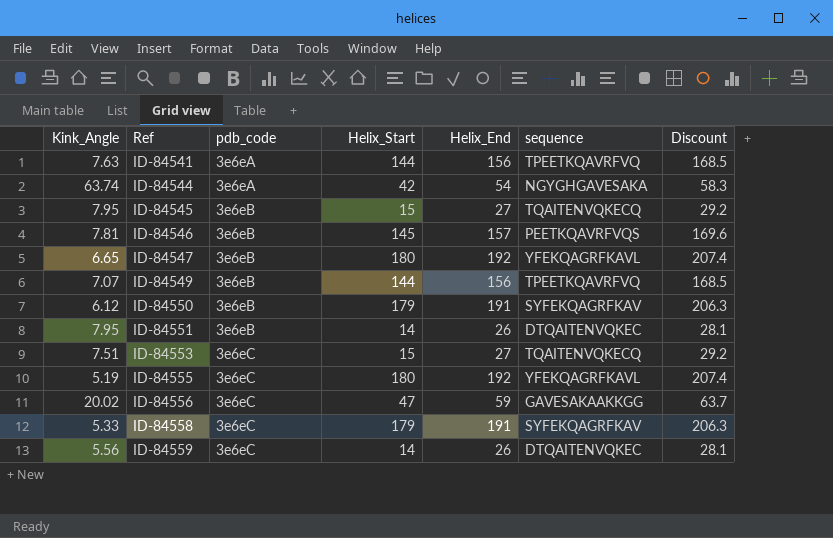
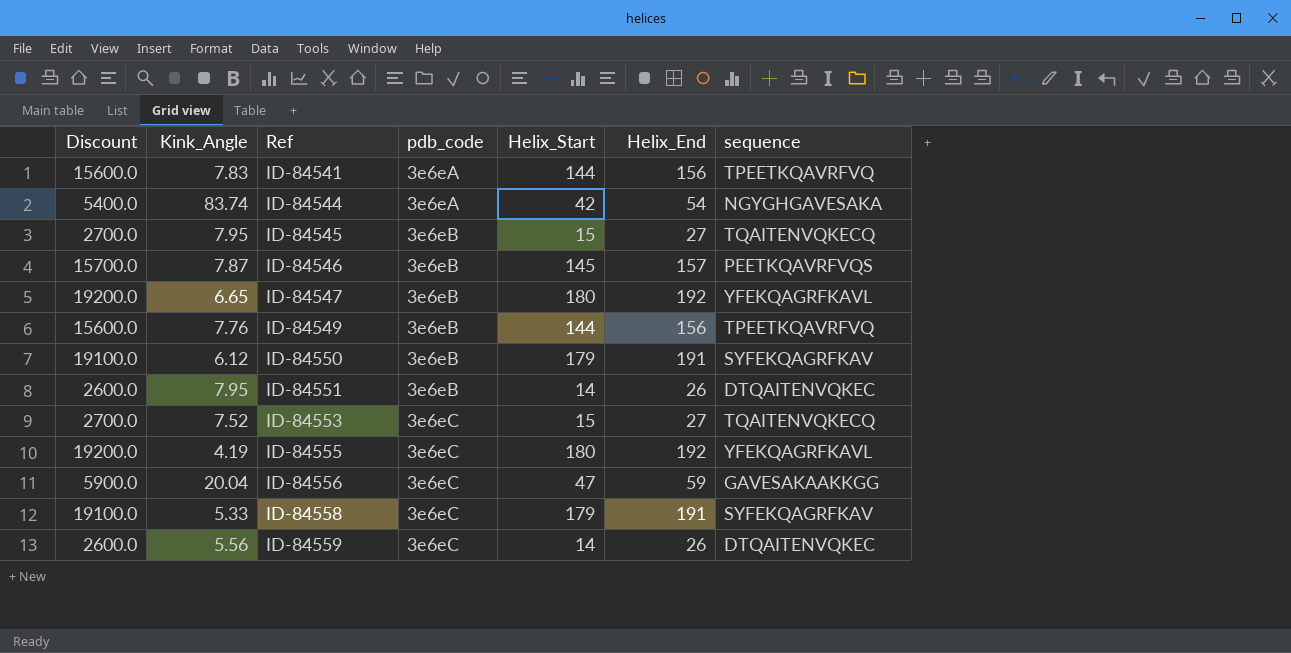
column Discount | formula: [Helix_End] * 1.08 -> [Helix_End] * 100
column Discount | position: 7 -> 1
ID-84541 | Kink_Angle: 7.63 -> 7.83
ID-84544 | Kink_Angle: 63.74 -> 83.74
ID-84546 | Kink_Angle: 7.81 -> 7.87
ID-84549 | Kink_Angle: 7.07 -> 7.76
ID-84553 | Kink_Angle: 7.51 -> 7.52
ID-84555 | Kink_Angle: 5.19 -> 4.19
ID-84556 | Kink_Angle: 20.02 -> 20.04

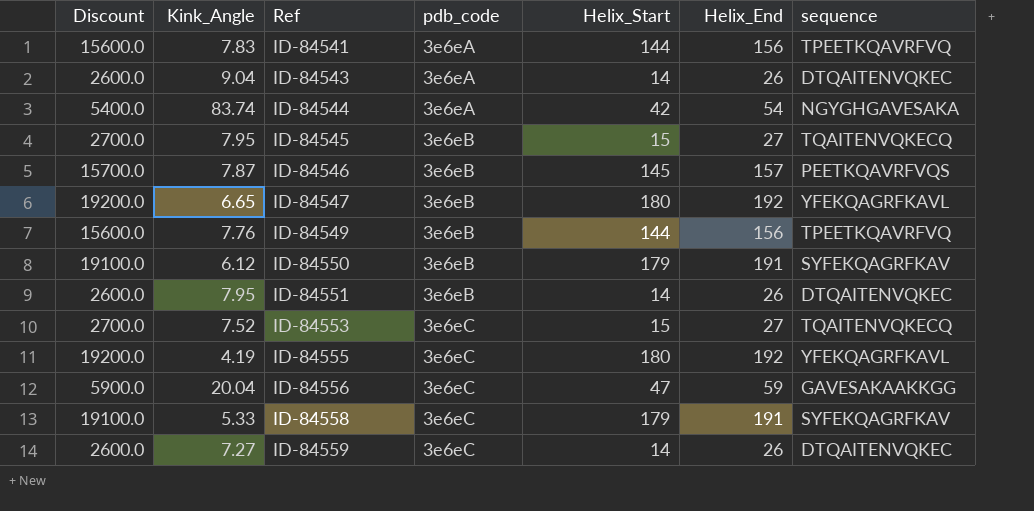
row ID-84543: none -> 2600.0 | 9.04 | 3e6eA | 14 | 26 | DTQAITENVQKEC
ID-84559 | Kink_Angle: 5.56 -> 7.27

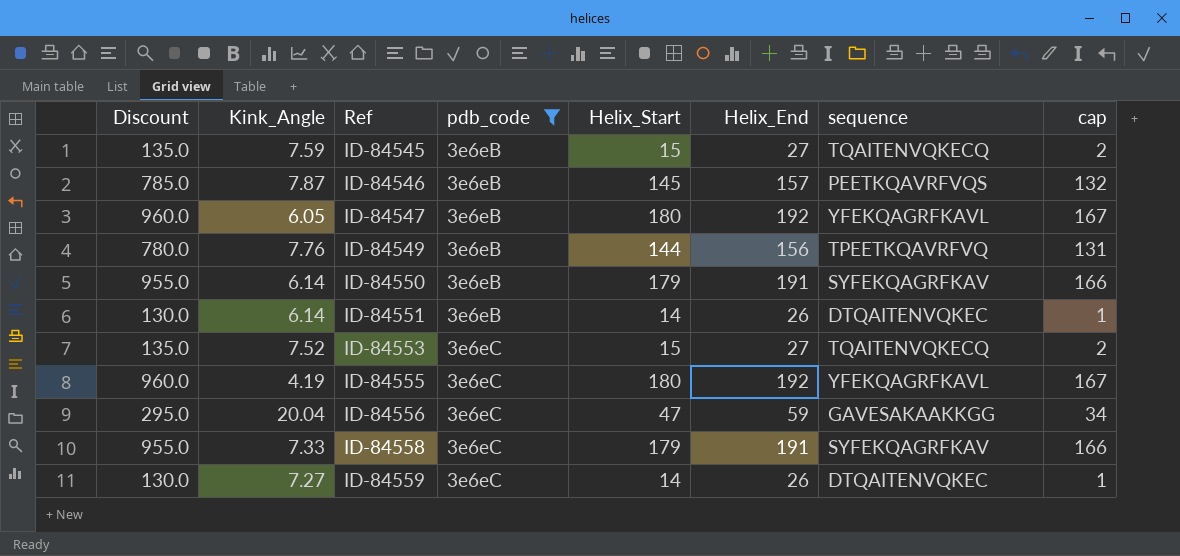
filter: none -> pdb_code != 3e6eA
column Discount | formula: [Helix_End] * 100 -> [Helix_End] * 5
column cap | formula: none -> [Helix_End] - 25
ID-84545 | Kink_Angle: 7.95 -> 7.59
ID-84547 | Kink_Angle: 6.65 -> 6.05
ID-84550 | Kink_Angle: 6.12 -> 6.14
ID-84551 | Kink_Angle: 7.95 -> 6.14
ID-84558 | Kink_Angle: 5.33 -> 7.33

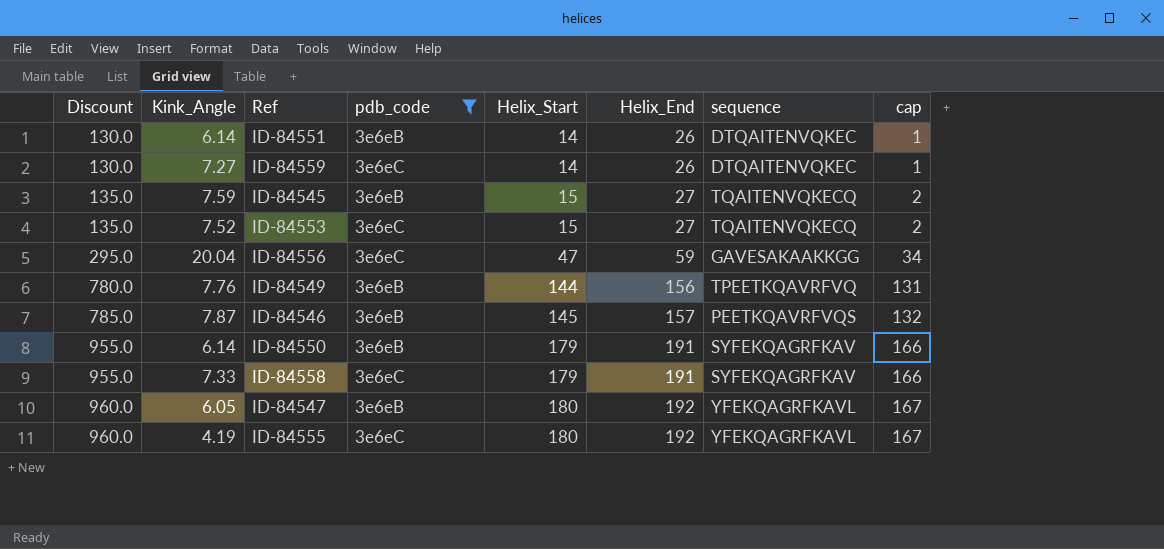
row order: Ref ascending -> Discount ascending

